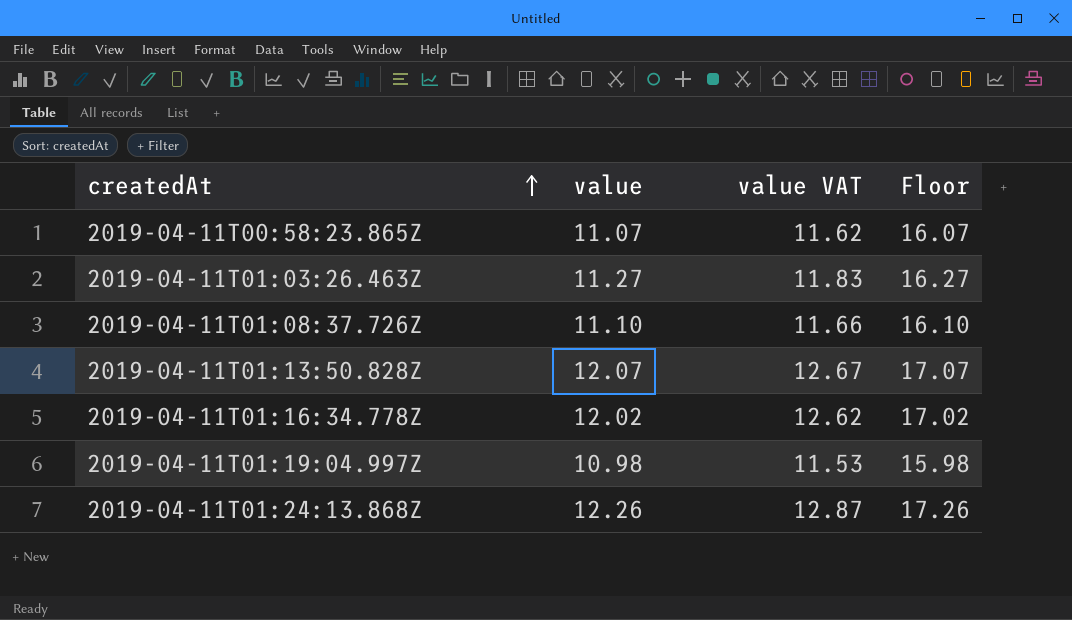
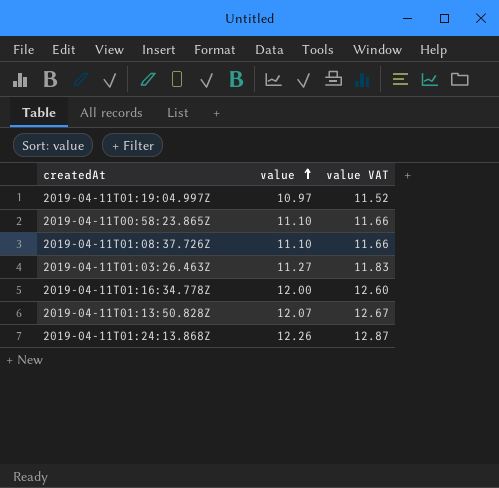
row order: createdAt ascending -> value ascending
column Floor | formula: [value] + 5 -> none
2019-04-11T01:19:04.997Z | value: 10.98 -> 10.97
2019-04-11T01:19:04.997Z | value VAT: 11.53 -> 11.52
2019-04-11T00:58:23.865Z | value: 11.07 -> 11.10
2019-04-11T00:58:23.865Z | value VAT: 11.62 -> 11.66
2019-04-11T01:16:34.778Z | value: 12.02 -> 12.00
2019-04-11T01:16:34.778Z | value VAT: 12.62 -> 12.60

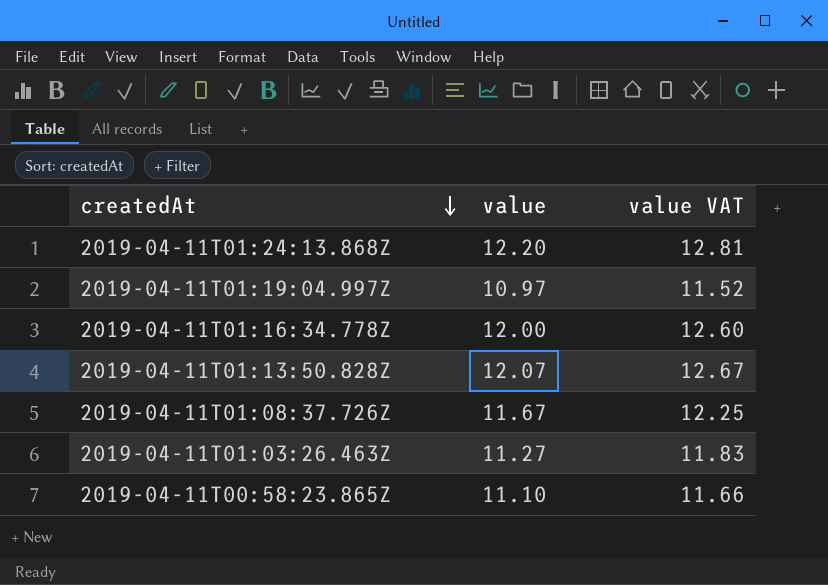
row order: value ascending -> createdAt descending
2019-04-11T01:24:13.868Z | value: 12.26 -> 12.20
2019-04-11T01:24:13.868Z | value VAT: 12.87 -> 12.81
2019-04-11T01:08:37.726Z | value: 11.10 -> 11.67
2019-04-11T01:08:37.726Z | value VAT: 11.66 -> 12.25

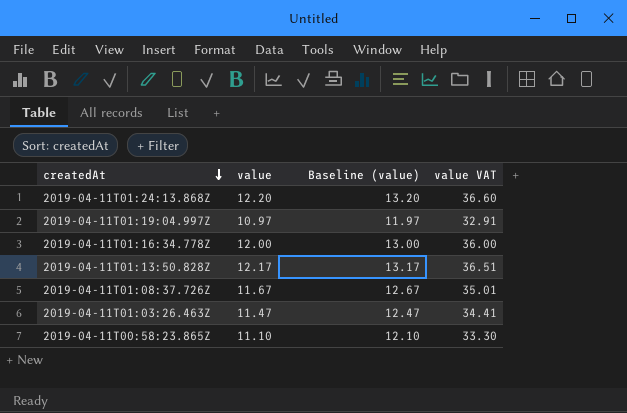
column Baseline (value) | formula: none -> [value] + 1
column value VAT | formula: [value] * 1.05 -> [value] * 3
2019-04-11T01:13:50.828Z | value: 12.07 -> 12.17
2019-04-11T01:03:26.463Z | value: 11.27 -> 11.47

